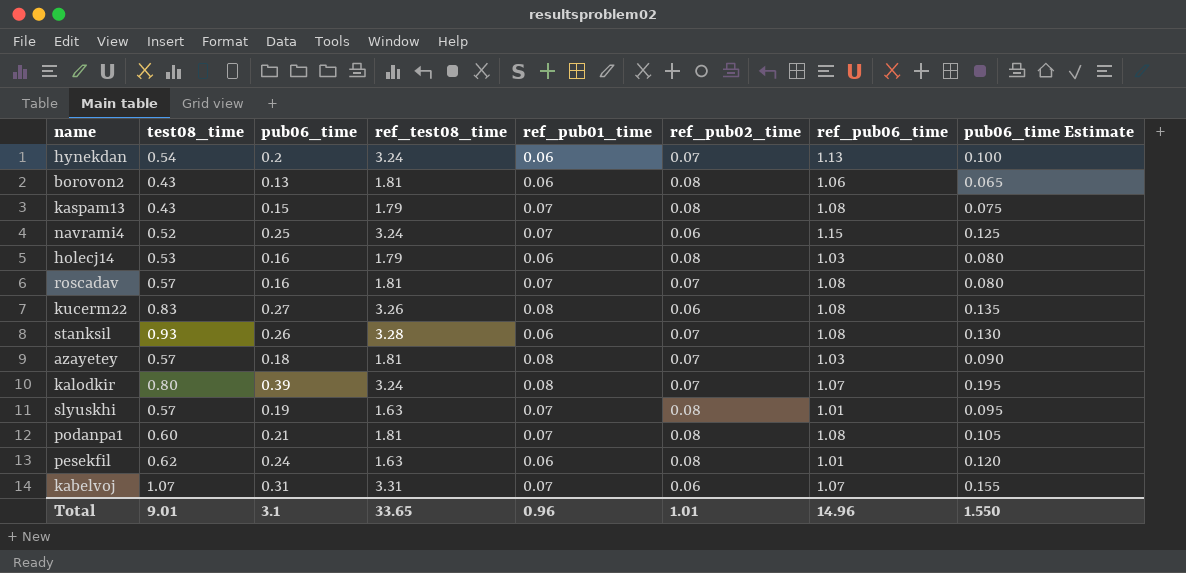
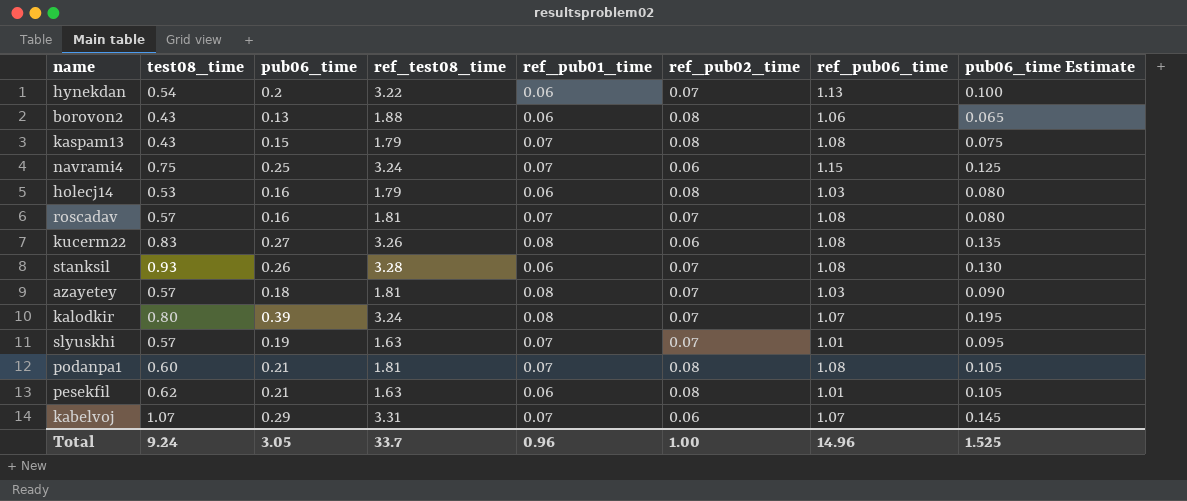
hynekdan | ref_test08_time: 3.24 -> 3.22
borovon2 | ref_test08_time: 1.81 -> 1.88
navrami4 | test08_time: 0.52 -> 0.75
slyuskhi | ref_pub02_time: 0.08 -> 0.07
pesekfil | pub06_time: 0.24 -> 0.21
pesekfil | pub06_time Estimate: 0.120 -> 0.105
kabelvoj | pub06_time: 0.31 -> 0.29
kabelvoj | pub06_time Estimate: 0.155 -> 0.145
Total | test08_time: 9.01 -> 9.24
Total | pub06_time: 3.1 -> 3.05
Total | ref_test08_time: 33.65 -> 33.7
Total | ref_pub02_time: 1.01 -> 1.00
Total | pub06_time Estimate: 1.550 -> 1.525

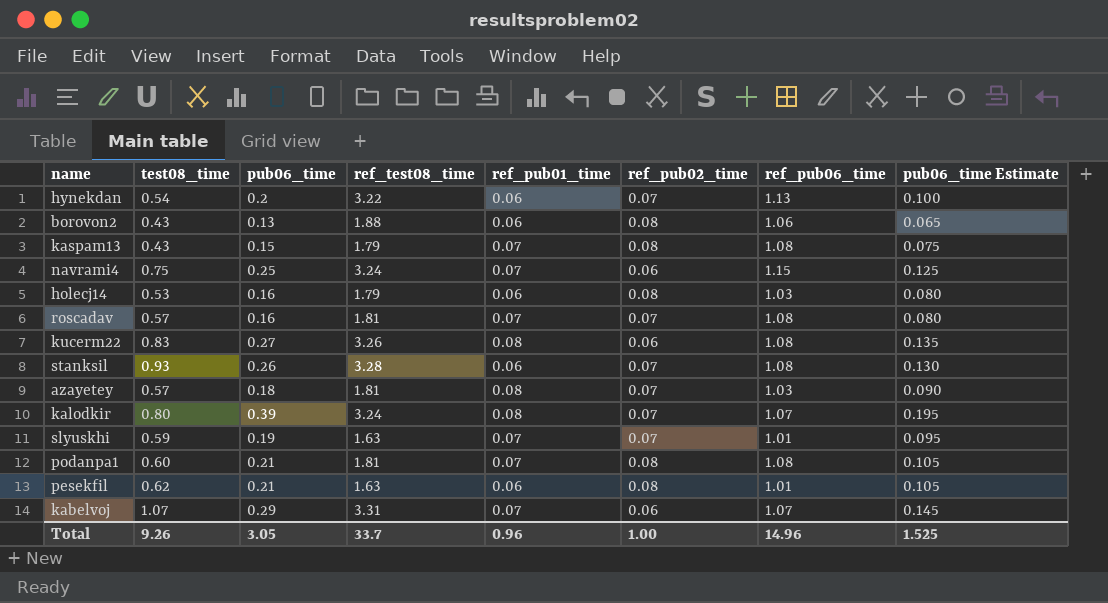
slyuskhi | test08_time: 0.57 -> 0.59
Total | test08_time: 9.24 -> 9.26

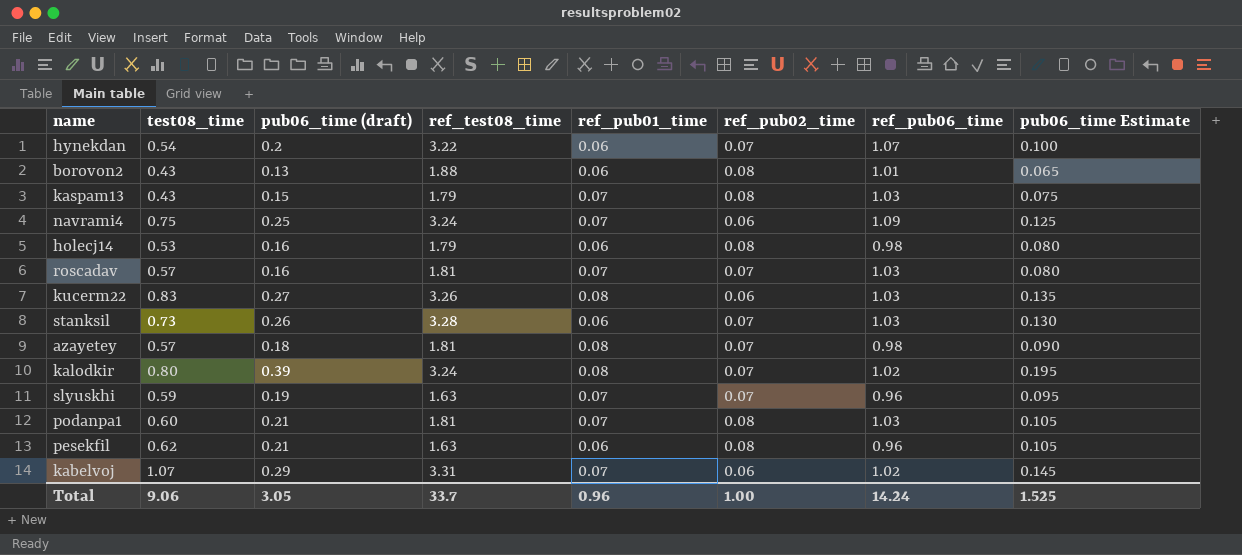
column name: pub06_time -> pub06_time (draft)
hynekdan | ref_pub06_time: 1.13 -> 1.07
borovon2 | ref_pub06_time: 1.06 -> 1.01
kaspam13 | ref_pub06_time: 1.08 -> 1.03
navrami4 | ref_pub06_time: 1.15 -> 1.09
holecj14 | ref_pub06_time: 1.03 -> 0.98
roscadav | ref_pub06_time: 1.08 -> 1.03
kucerm22 | ref_pub06_time: 1.08 -> 1.03
stanksil | test08_time: 0.93 -> 0.73
stanksil | ref_pub06_time: 1.08 -> 1.03
azayetey | ref_pub06_time: 1.03 -> 0.98
kalodkir | ref_pub06_time: 1.07 -> 1.02
slyuskhi | ref_pub06_time: 1.01 -> 0.96
podanpa1 | ref_pub06_time: 1.08 -> 1.03
pesekfil | ref_pub06_time: 1.01 -> 0.96
kabelvoj | ref_pub06_time: 1.07 -> 1.02
Total | test08_time: 9.26 -> 9.06
Total | ref_pub06_time: 14.96 -> 14.24

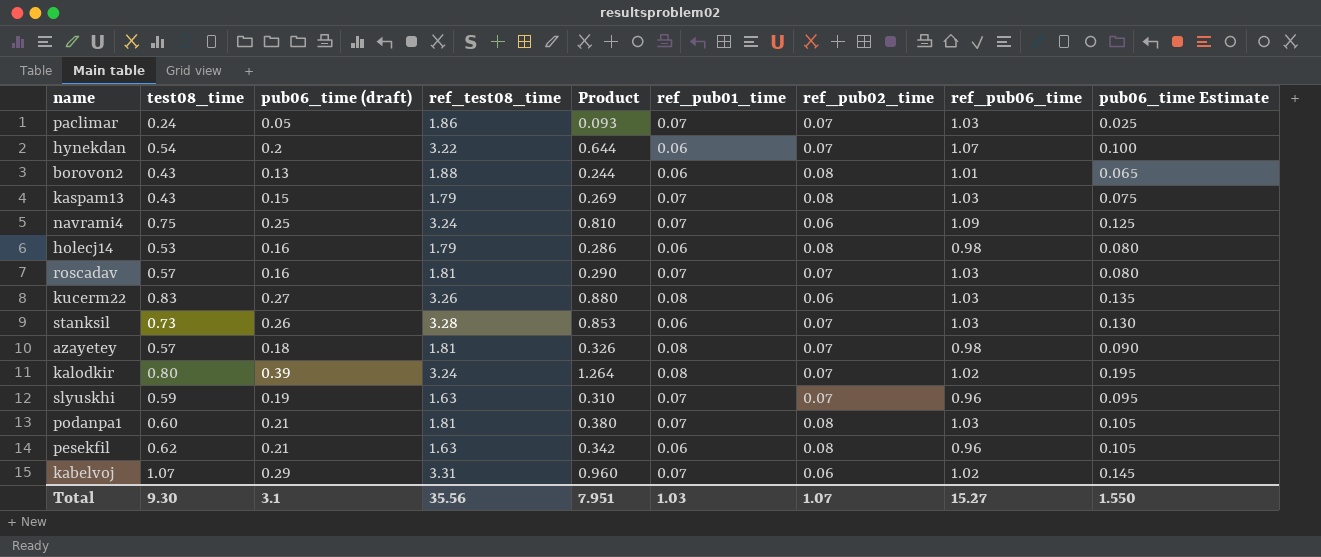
column Product | formula: none -> [pub06_time (draft)] * [ref_test08_time]
row paclimar: none -> 0.24 | 0.05 | 1.86 | 0.093 | 0.07 | 0.07 | 1.03 | 0.025
Total | test08_time: 9.06 -> 9.30
Total | pub06_time (draft): 3.05 -> 3.1
Total | ref_test08_time: 33.7 -> 35.56
Total | ref_pub01_time: 0.96 -> 1.03
Total | ref_pub02_time: 1.00 -> 1.07
Total | ref_pub06_time: 14.24 -> 15.27
Total | pub06_time Estimate: 1.525 -> 1.550

